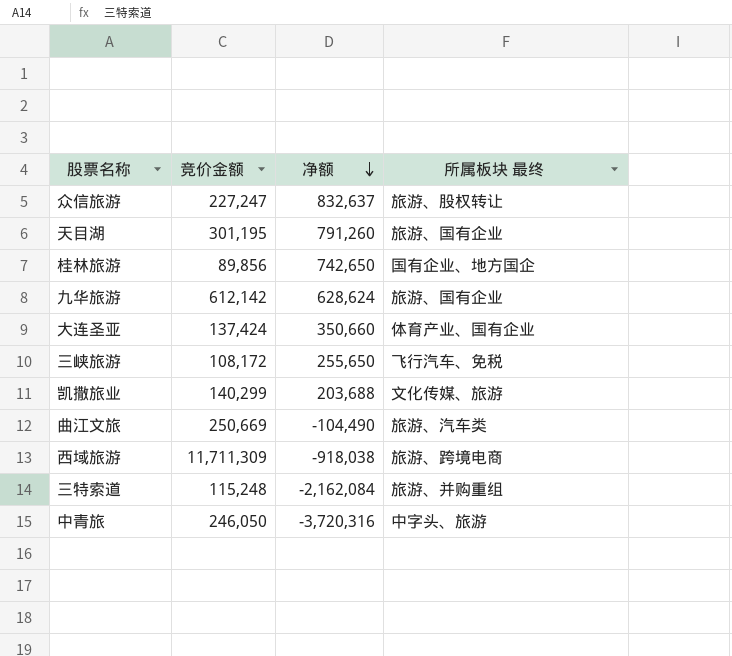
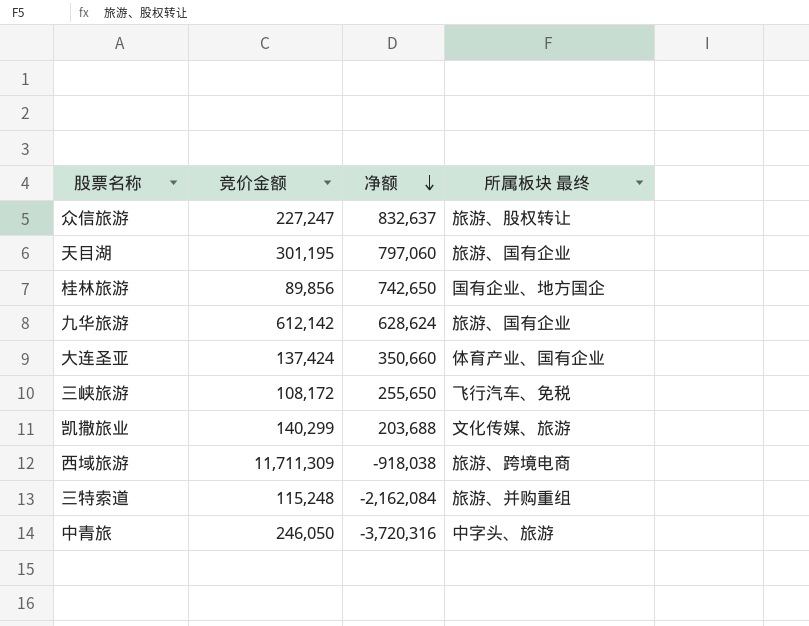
row 曲江文旅: 250,669 | -104,490 | 旅游、汽车类 -> none
天目湖 | 净额: 791,260 -> 797,060

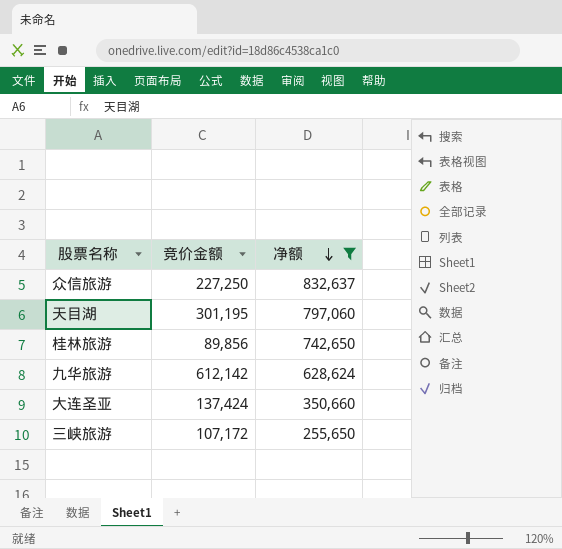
filter: none -> 净额 >= 255,650
column 所属板块 最终 | position: 4 -> none
众信旅游 | 竞价金额: 227,247 -> 227,250
三峡旅游 | 竞价金额: 108,172 -> 107,172

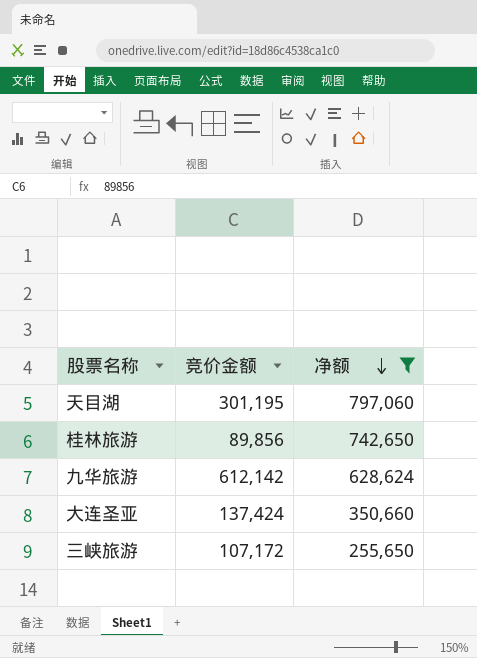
row 众信旅游: 227,250 | 832,637 -> none

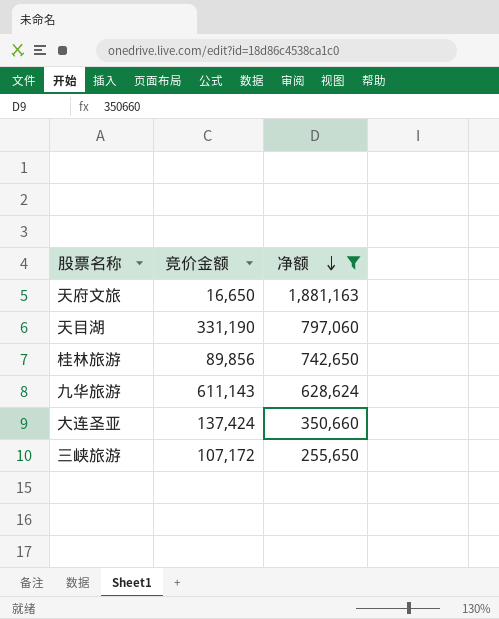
row 天府文旅: none -> 16,650 | 1,881,163
天目湖 | 竞价金额: 301,195 -> 331,190
九华旅游 | 竞价金额: 612,142 -> 611,143

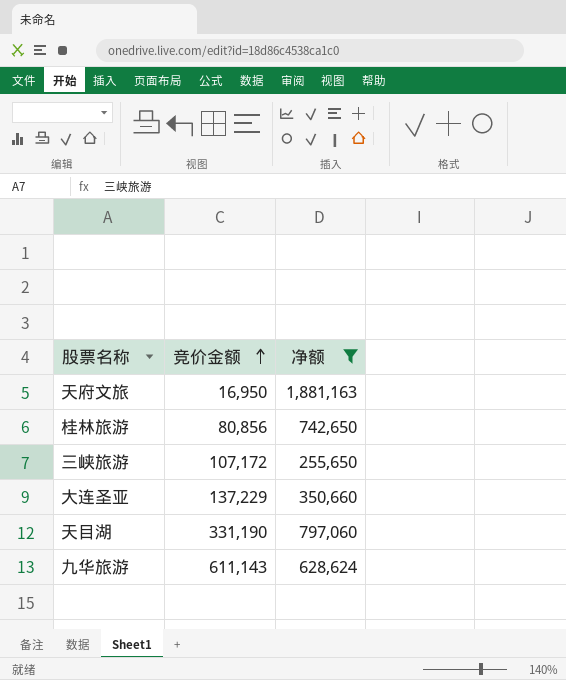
row order: 净额 descending -> 竞价金额 ascending
天府文旅 | 竞价金额: 16,650 -> 16,950
桂林旅游 | 竞价金额: 89,856 -> 80,856
大连圣亚 | 竞价金额: 137,424 -> 137,229

